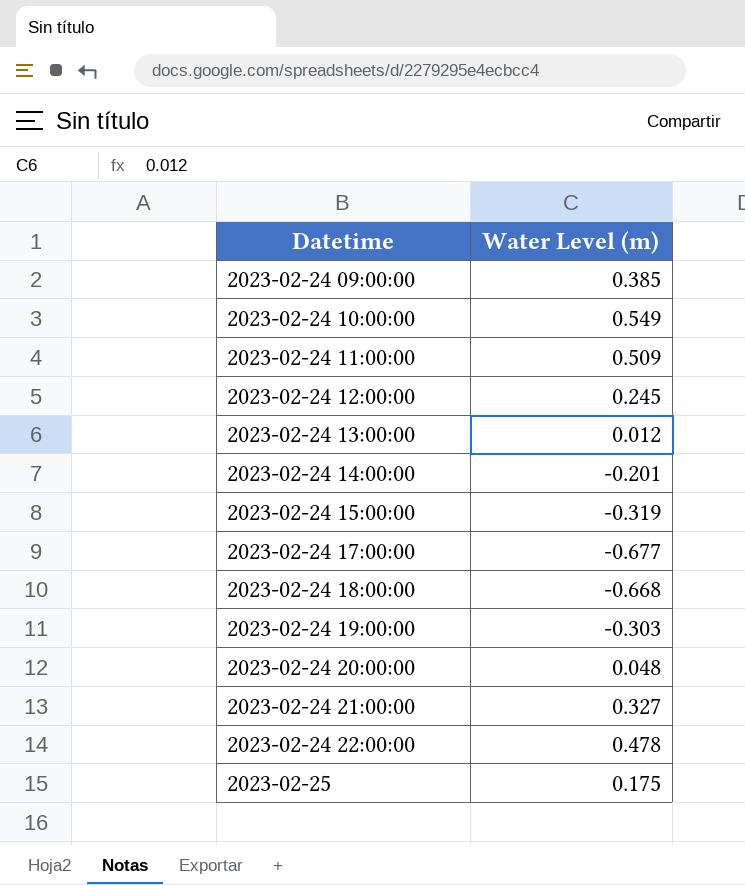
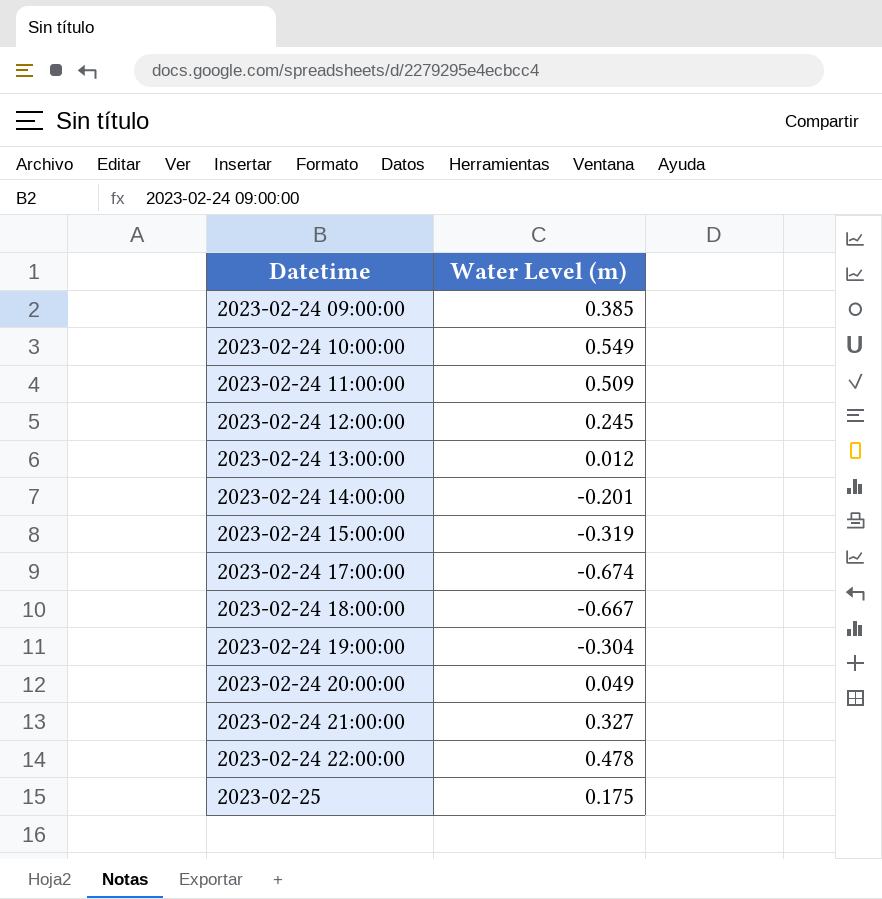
2023-02-24 17:00:00 | Water Level (m): -0.677 -> -0.674
2023-02-24 18:00:00 | Water Level (m): -0.668 -> -0.667
2023-02-24 19:00:00 | Water Level (m): -0.303 -> -0.304
2023-02-24 20:00:00 | Water Level (m): 0.048 -> 0.049

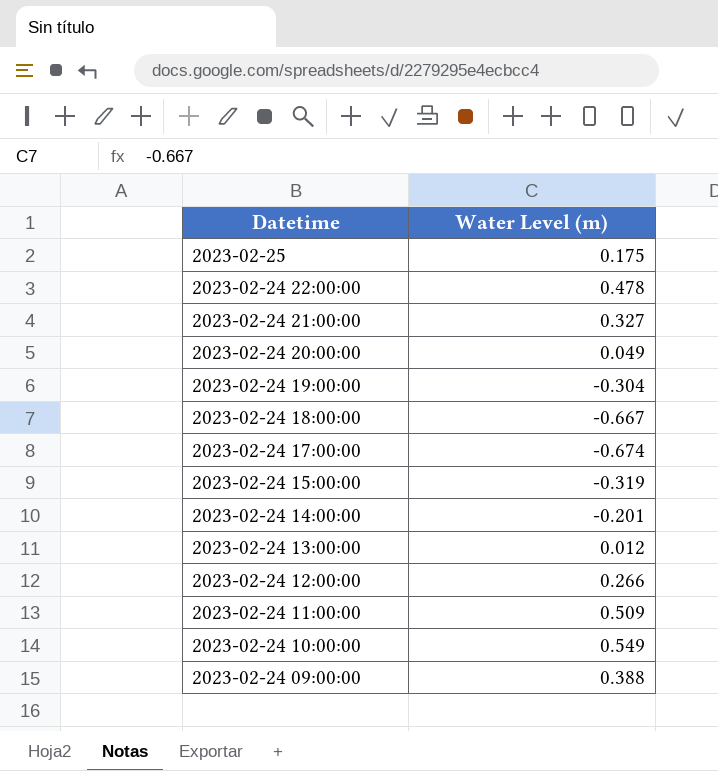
row order: Datetime ascending -> Datetime descending
2023-02-24 12:00:00 | Water Level (m): 0.245 -> 0.266
2023-02-24 09:00:00 | Water Level (m): 0.385 -> 0.388

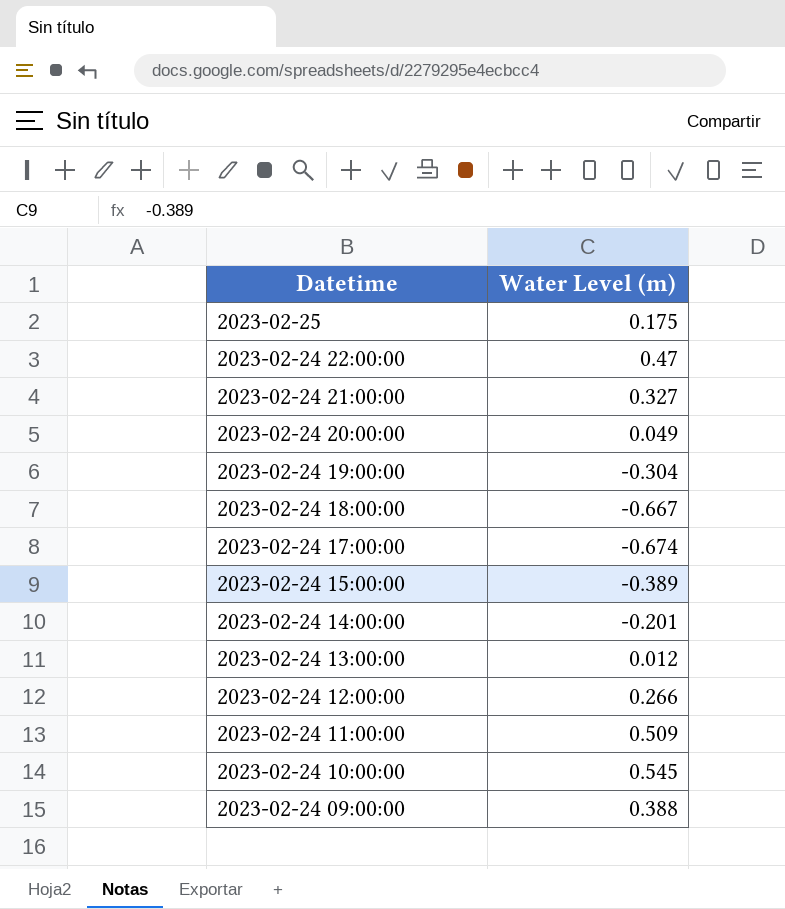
2023-02-24 22:00:00 | Water Level (m): 0.478 -> 0.47
2023-02-24 15:00:00 | Water Level (m): -0.319 -> -0.389
2023-02-24 10:00:00 | Water Level (m): 0.549 -> 0.545

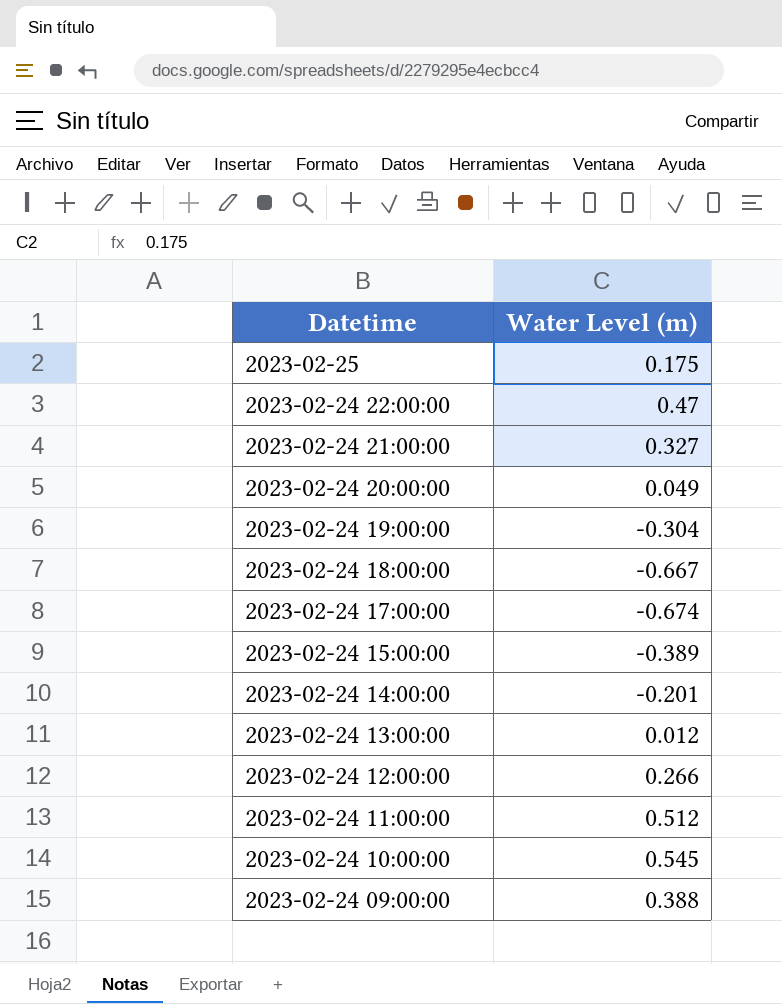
2023-02-24 11:00:00 | Water Level (m): 0.509 -> 0.512

